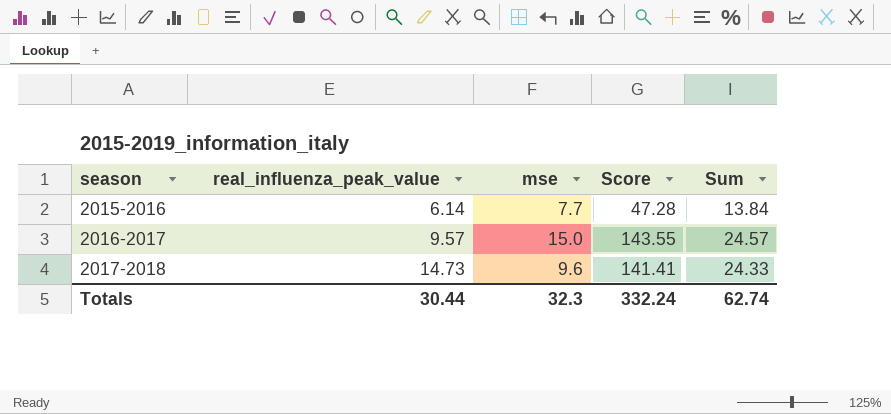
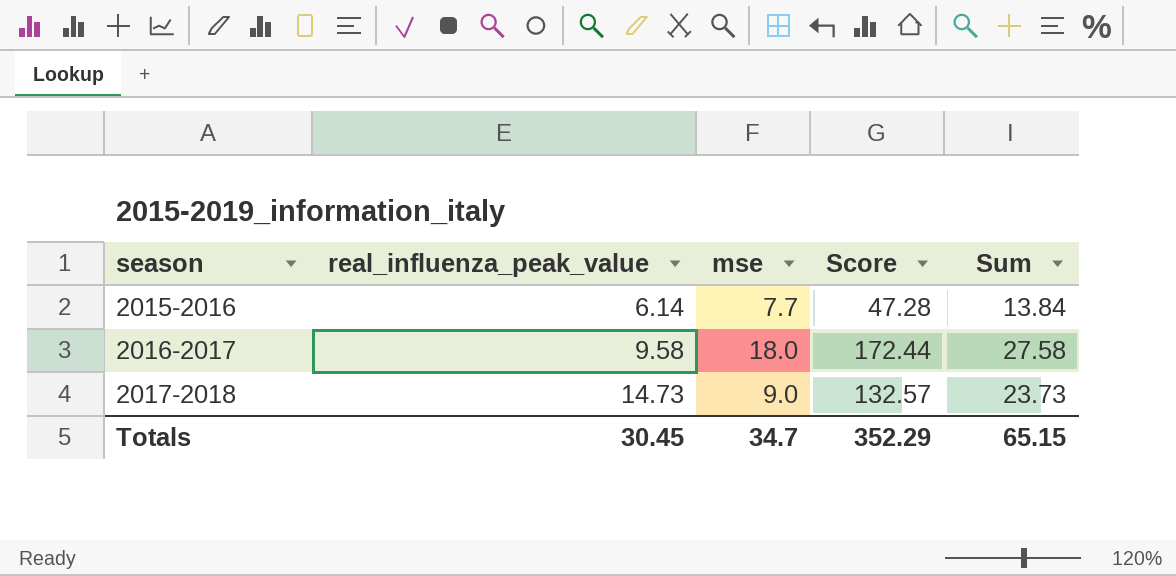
2016-2017 | real_influenza_peak_value: 9.57 -> 9.58
2016-2017 | mse: 15.0 -> 18.0
2016-2017 | Score: 143.55 -> 172.44
2016-2017 | Sum: 24.57 -> 27.58
2017-2018 | mse: 9.6 -> 9.0
2017-2018 | Score: 141.41 -> 132.57
2017-2018 | Sum: 24.33 -> 23.73
Totals | real_influenza_peak_value: 30.44 -> 30.45
Totals | mse: 32.3 -> 34.7
Totals | Score: 332.24 -> 352.29
Totals | Sum: 62.74 -> 65.15

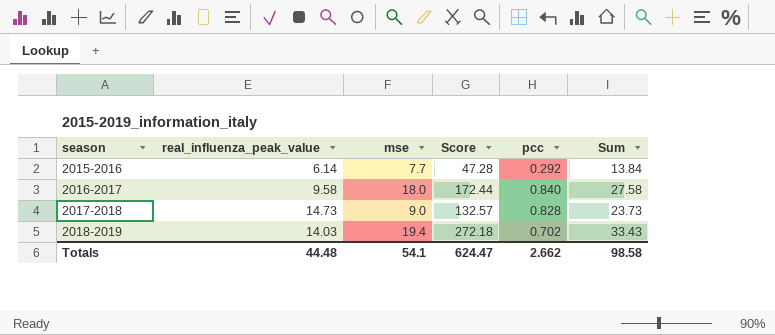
column pcc | position: none -> 5
row 2018-2019: none -> 14.03 | 19.4 | 272.18 | 0.702 | 33.43
Totals | real_influenza_peak_value: 30.45 -> 44.48
Totals | mse: 34.7 -> 54.1
Totals | Score: 352.29 -> 624.47
Totals | Sum: 65.15 -> 98.58

